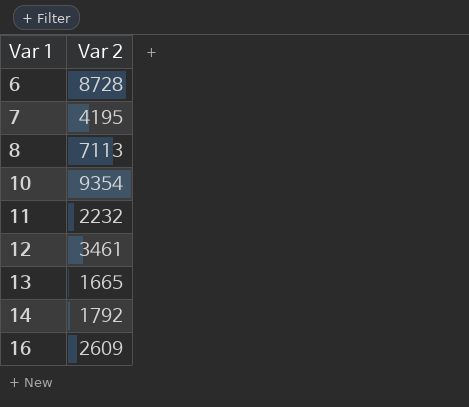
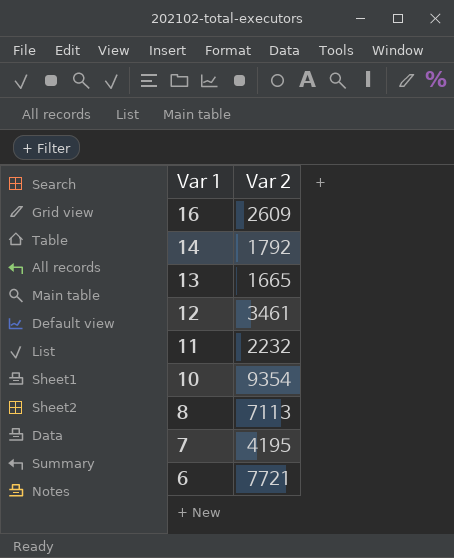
row order: Var 1 ascending -> Var 1 descending
6 | Var 2: 8728 -> 7721

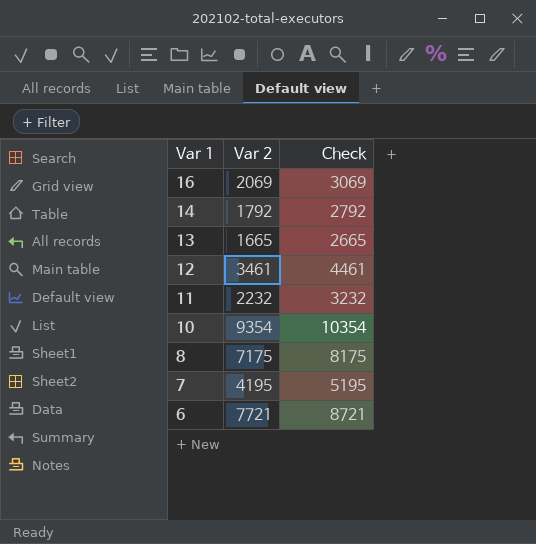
column Check | formula: none -> [Var 2] + 1000
16 | Var 2: 2609 -> 2069
8 | Var 2: 7113 -> 7175

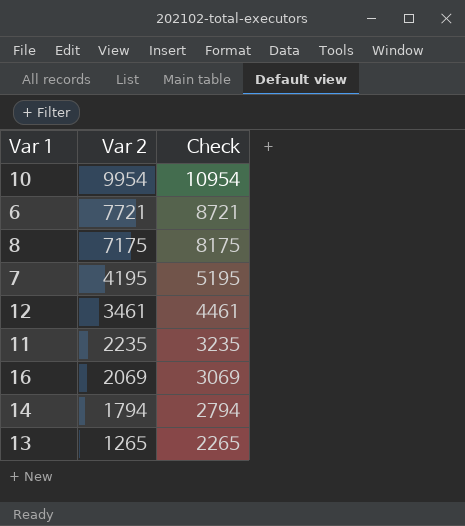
row order: Var 1 descending -> Var 2 descending
10 | Var 2: 9354 -> 9954
10 | Check: 10354 -> 10954
11 | Var 2: 2232 -> 2235
11 | Check: 3232 -> 3235
14 | Var 2: 1792 -> 1794
14 | Check: 2792 -> 2794
13 | Var 2: 1665 -> 1265
13 | Check: 2665 -> 2265

